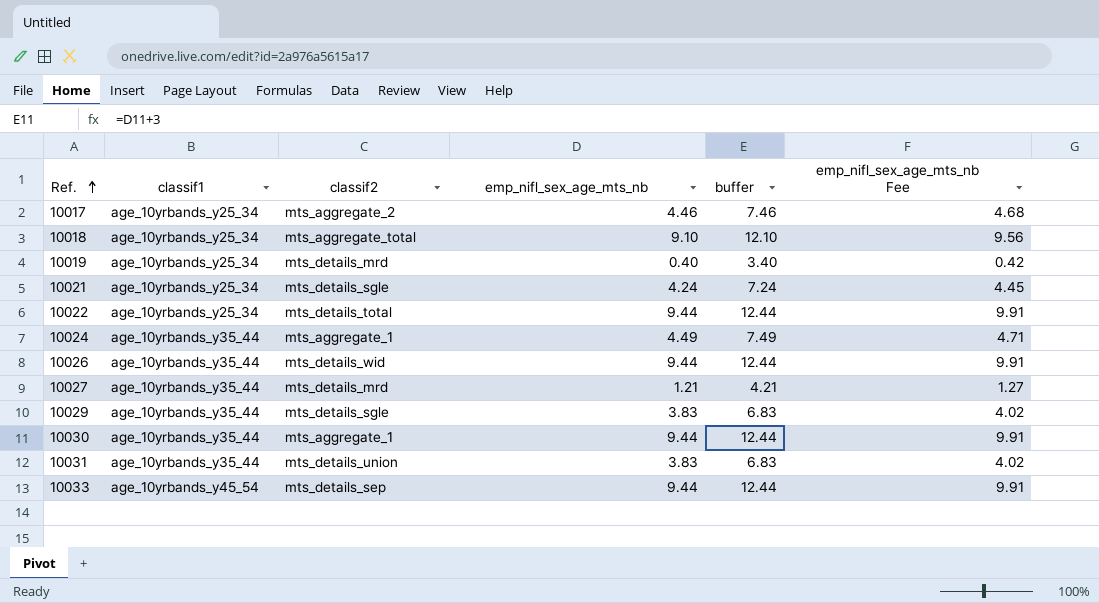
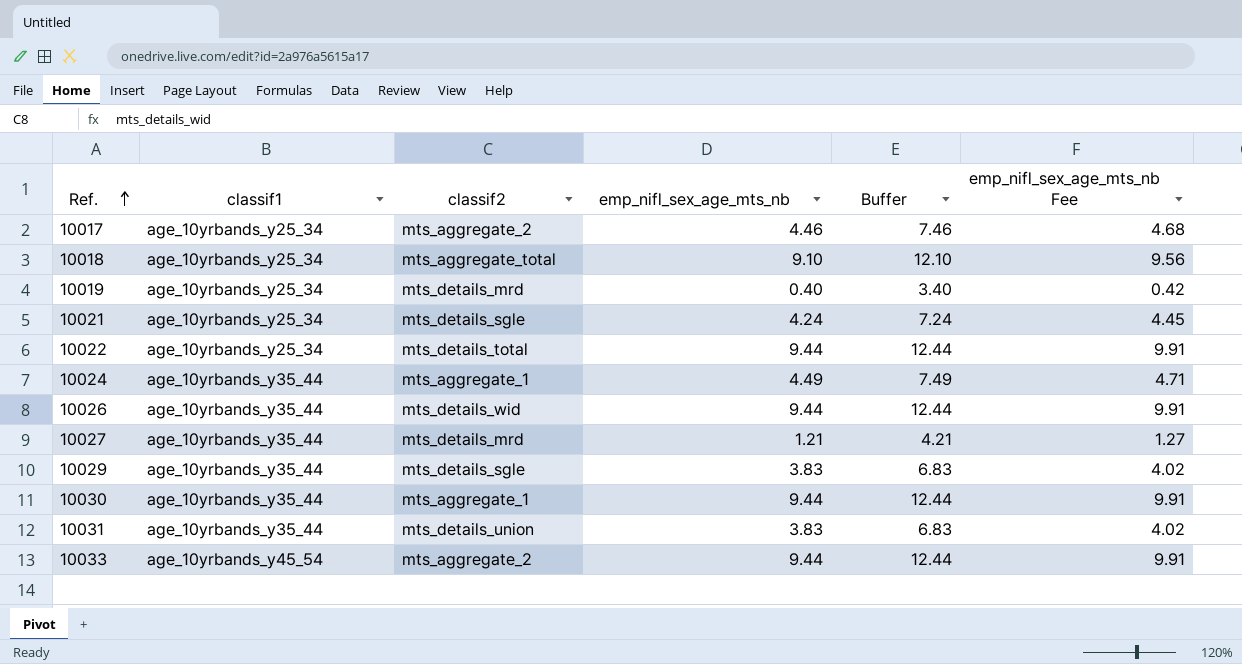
column name: buffer -> Buffer
10033 | classif2: mts_details_sep -> mts_aggregate_2

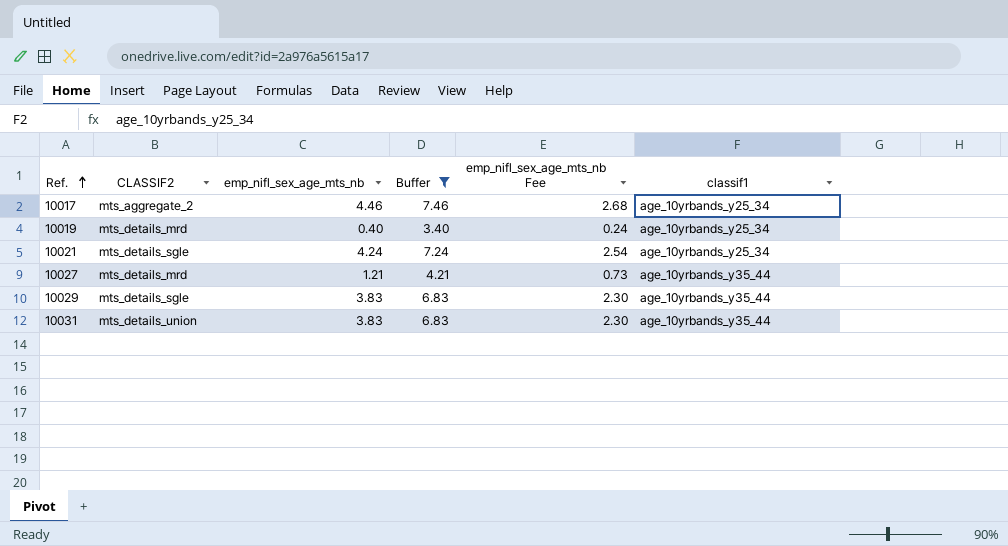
filter: none -> Buffer <= 7.46
column name: classif2 -> CLASSIF2
column emp_nifl_sex_age_mts_nb Fee | formula: [emp_nifl_sex_age_mts_nb] * 1.05 -> [emp_nifl_sex_age_mts_nb] * 0.6
column classif1 | position: 2 -> 6

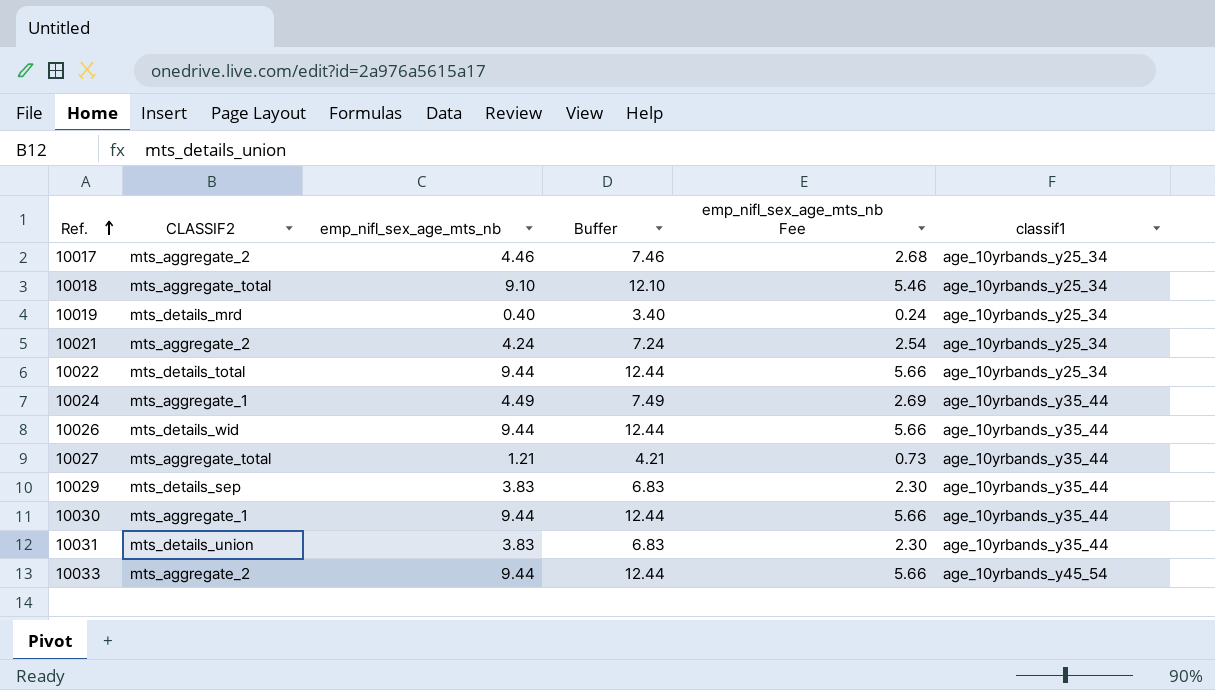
filter: Buffer <= 7.46 -> none
10021 | CLASSIF2: mts_details_sgle -> mts_aggregate_2
10027 | CLASSIF2: mts_details_mrd -> mts_aggregate_total
10029 | CLASSIF2: mts_details_sgle -> mts_details_sep

